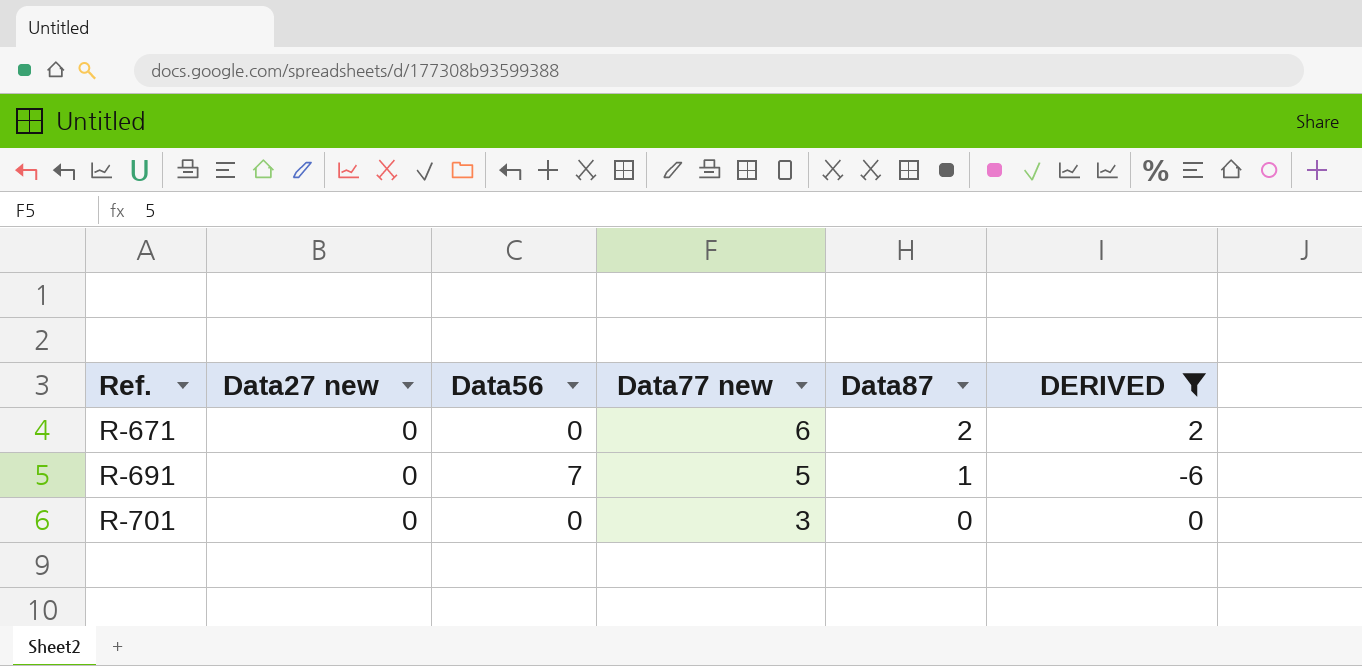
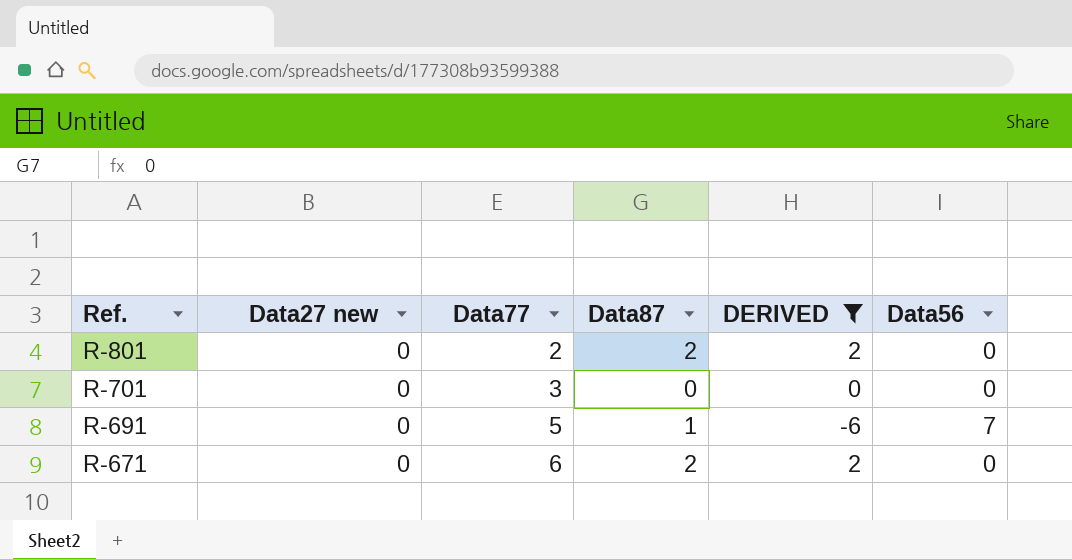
row order: Ref. ascending -> Ref. descending
column name: Data77 new -> Data77
column Data56 | position: 3 -> 6
row R-801: none -> 0 | 2 | 2 | 2 | 0

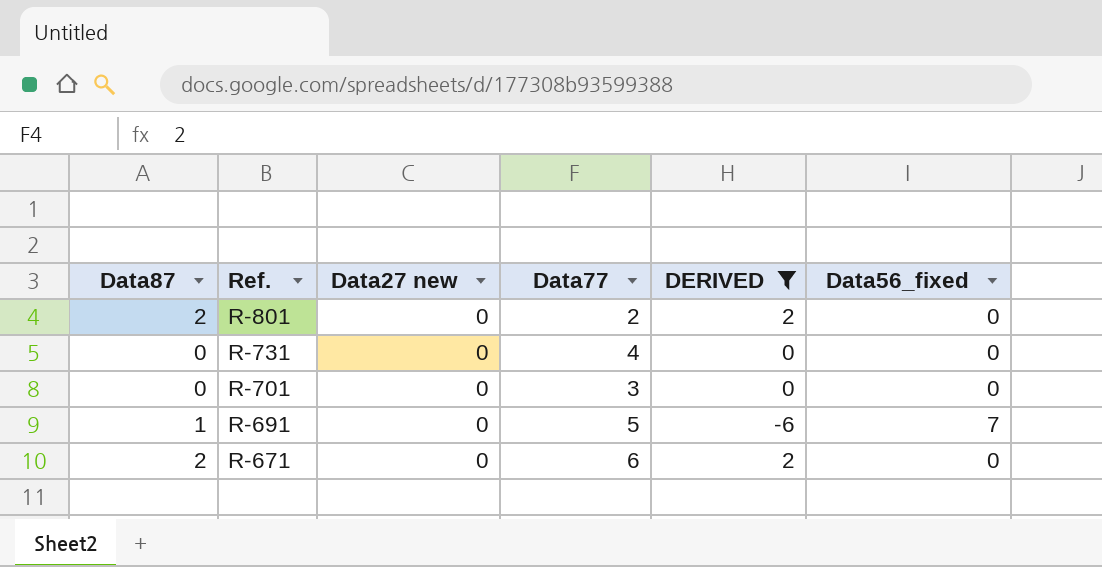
column Data87 | position: 4 -> 1
column name: Data56 -> Data56_fixed
row R-731: none -> 0 | 0 | 4 | 0 | 0

